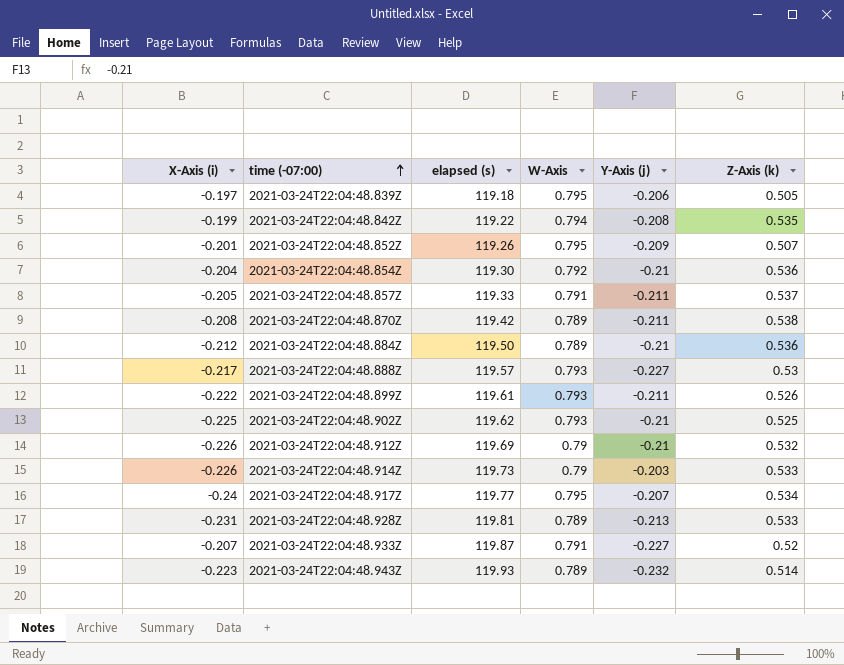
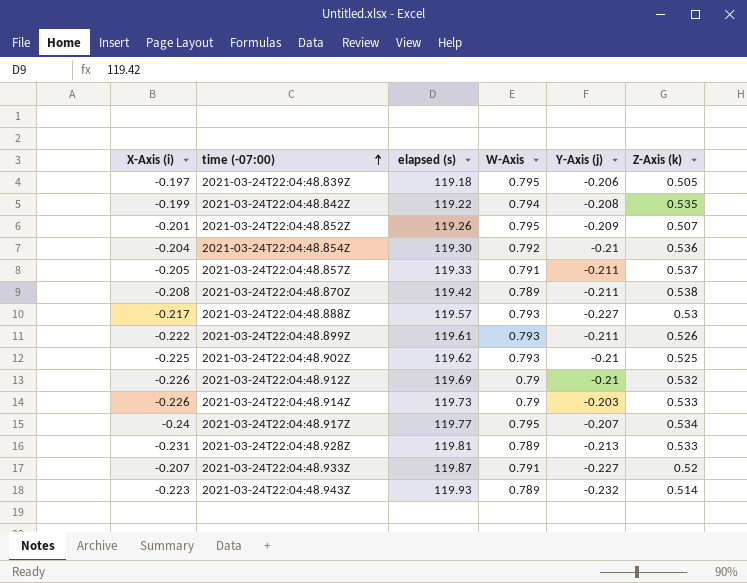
row 2021-03-24T22:04:48.884Z: -0.212 | 119.50 | 0.789 | -0.21 | 0.536 -> none

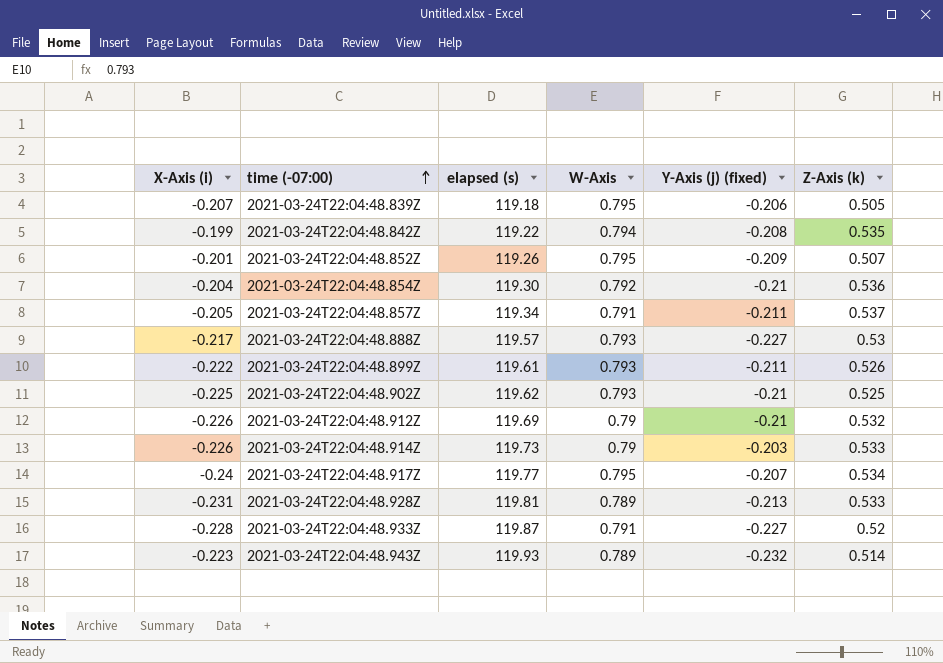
column name: Y-Axis (j) -> Y-Axis (j) (fixed)
row 2021-03-24T22:04:48.870Z: -0.208 | 119.42 | 0.789 | -0.211 | 0.538 -> none
2021-03-24T22:04:48.839Z | X-Axis (i): -0.197 -> -0.207
2021-03-24T22:04:48.857Z | elapsed (s): 119.33 -> 119.34
2021-03-24T22:04:48.933Z | X-Axis (i): -0.207 -> -0.228

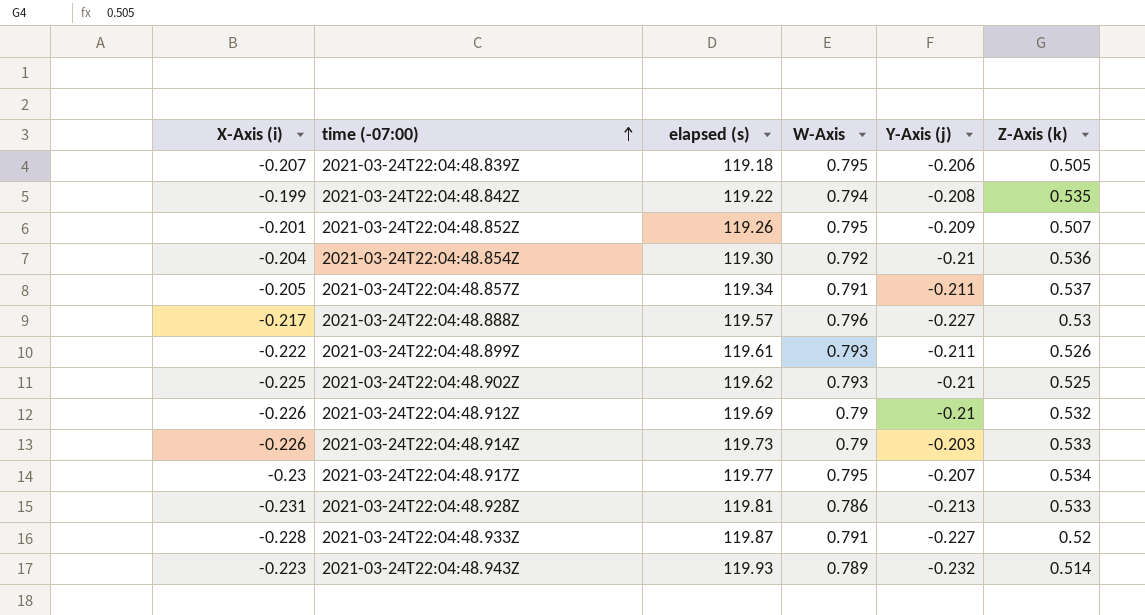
column name: Y-Axis (j) (fixed) -> Y-Axis (j)
2021-03-24T22:04:48.888Z | W-Axis: 0.793 -> 0.796
2021-03-24T22:04:48.917Z | X-Axis (i): -0.24 -> -0.23
2021-03-24T22:04:48.928Z | W-Axis: 0.789 -> 0.786

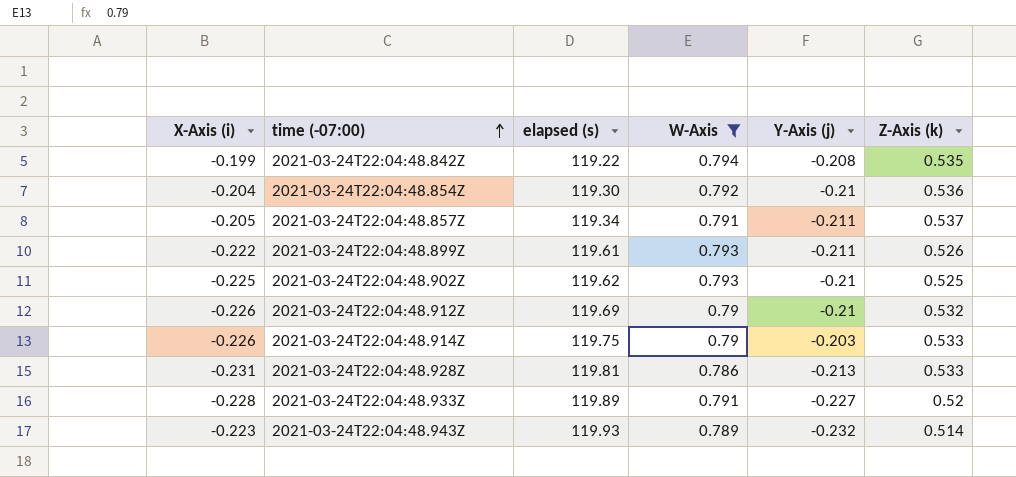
filter: none -> W-Axis <= 0.794
2021-03-24T22:04:48.914Z | elapsed (s): 119.73 -> 119.75
2021-03-24T22:04:48.933Z | elapsed (s): 119.87 -> 119.89

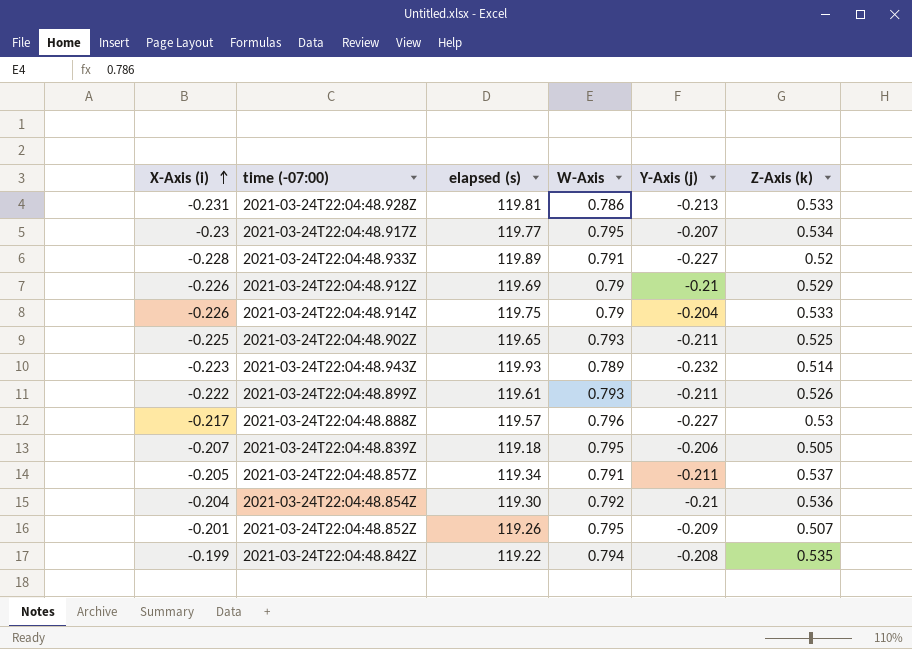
filter: W-Axis <= 0.794 -> none
row order: time (-07:00) ascending -> X-Axis (i) ascending
2021-03-24T22:04:48.912Z | Z-Axis (k): 0.532 -> 0.529
2021-03-24T22:04:48.914Z | Y-Axis (j): -0.203 -> -0.204
2021-03-24T22:04:48.902Z | elapsed (s): 119.62 -> 119.65
2021-03-24T22:04:48.902Z | Y-Axis (j): -0.21 -> -0.211

